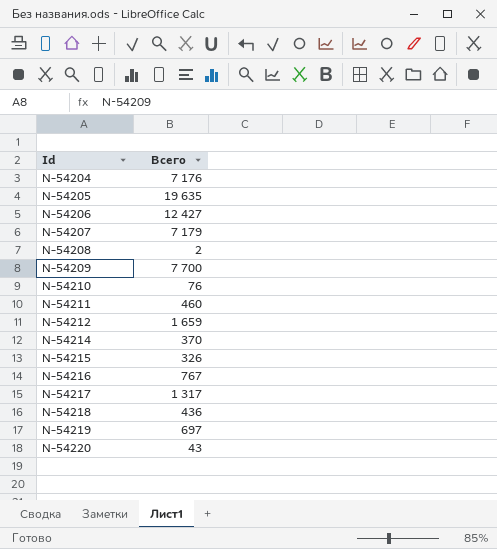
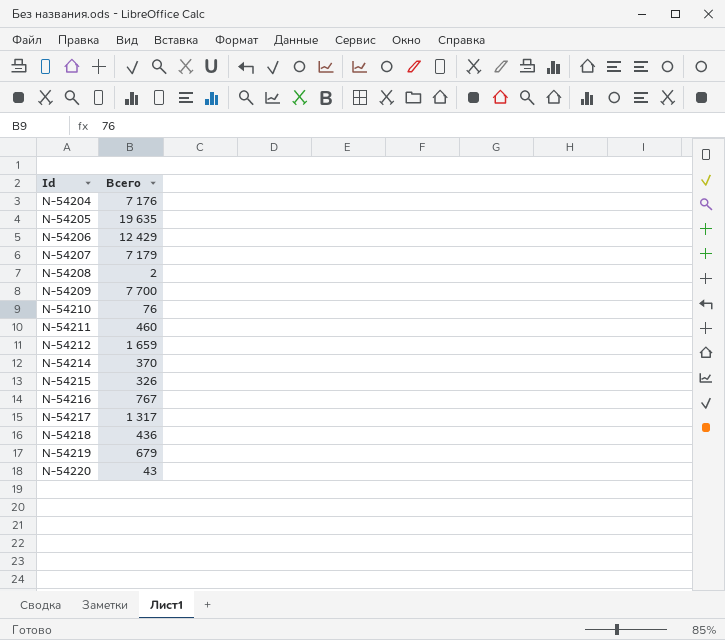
N-54206 | Всего: 12 427 -> 12 429
N-54219 | Всего: 697 -> 679

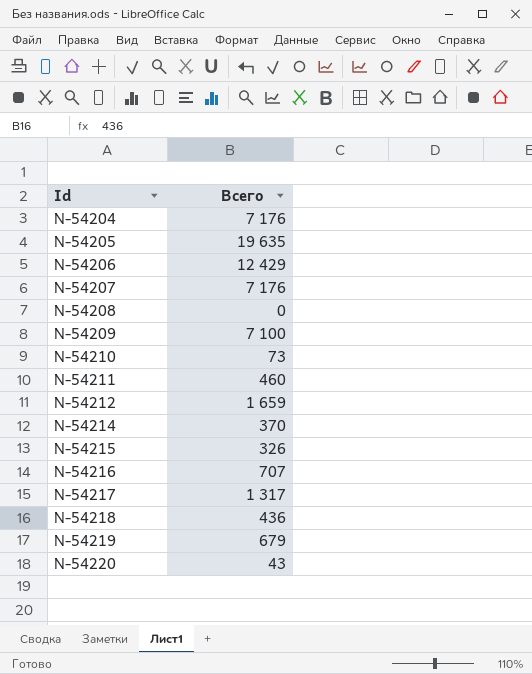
N-54207 | Всего: 7 179 -> 7 176
N-54208 | Всего: 2 -> 0
N-54209 | Всего: 7 700 -> 7 100
N-54210 | Всего: 76 -> 73
N-54216 | Всего: 767 -> 707

